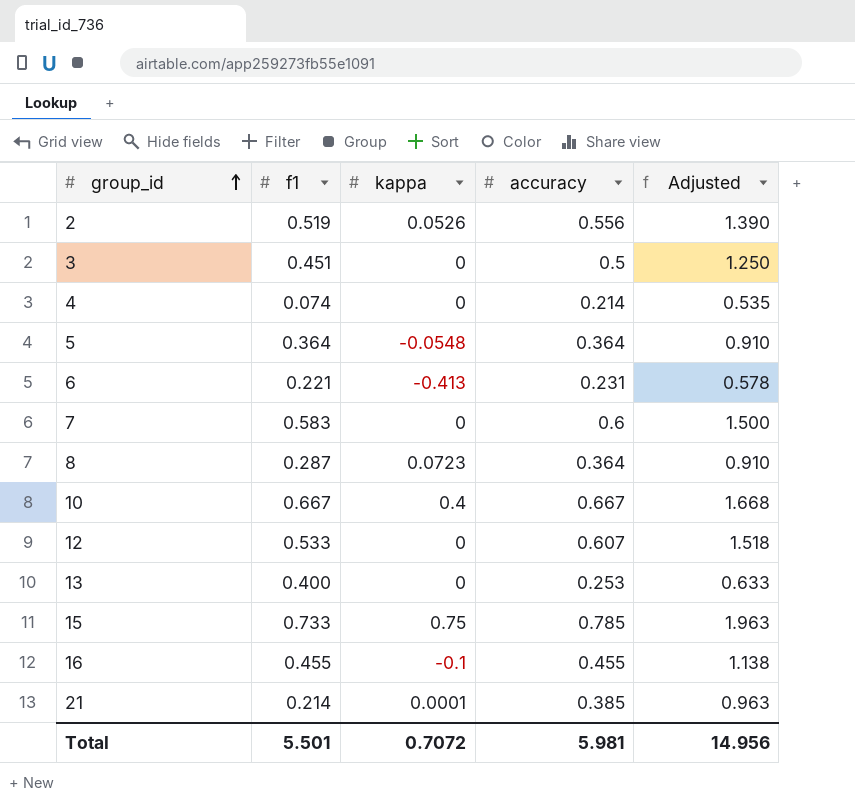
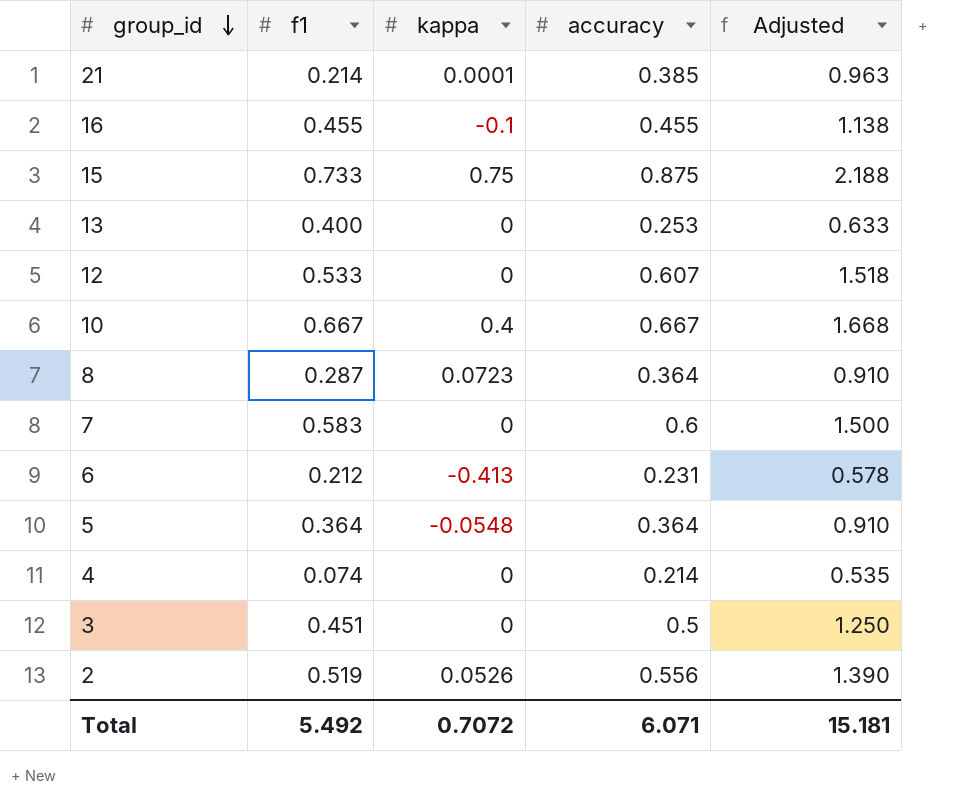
row order: group_id ascending -> group_id descending
15 | accuracy: 0.785 -> 0.875
15 | Adjusted: 1.963 -> 2.188
6 | f1: 0.221 -> 0.212
Total | f1: 5.501 -> 5.492
Total | accuracy: 5.981 -> 6.071
Total | Adjusted: 14.956 -> 15.181

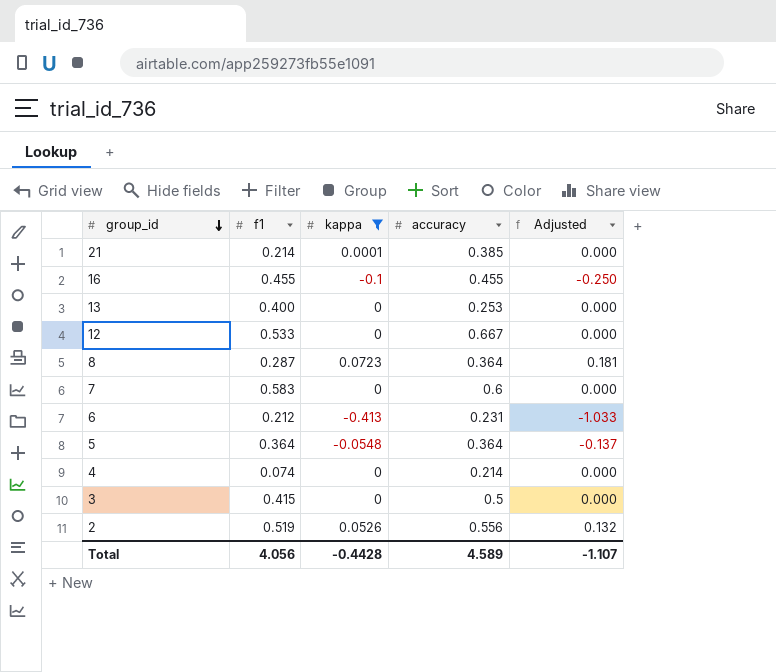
filter: none -> kappa <= 0.0723
column Adjusted | formula: [accuracy] * 2.5 -> [kappa] * 2.5
12 | accuracy: 0.607 -> 0.667
3 | f1: 0.451 -> 0.415
Total | f1: 5.492 -> 4.056
Total | kappa: 0.7072 -> -0.4428
Total | accuracy: 6.071 -> 4.589
Total | Adjusted: 15.181 -> -1.107

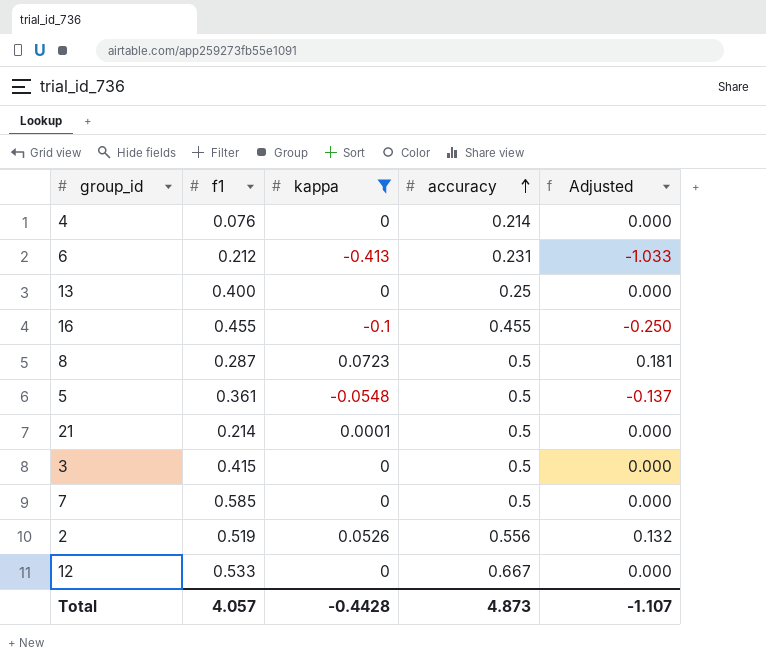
row order: group_id descending -> accuracy ascending
4 | f1: 0.074 -> 0.076
13 | accuracy: 0.253 -> 0.25
8 | accuracy: 0.364 -> 0.5
5 | f1: 0.364 -> 0.361
5 | accuracy: 0.364 -> 0.5
21 | accuracy: 0.385 -> 0.5
7 | f1: 0.583 -> 0.585
7 | accuracy: 0.6 -> 0.5
Total | f1: 4.056 -> 4.057
Total | accuracy: 4.589 -> 4.873

